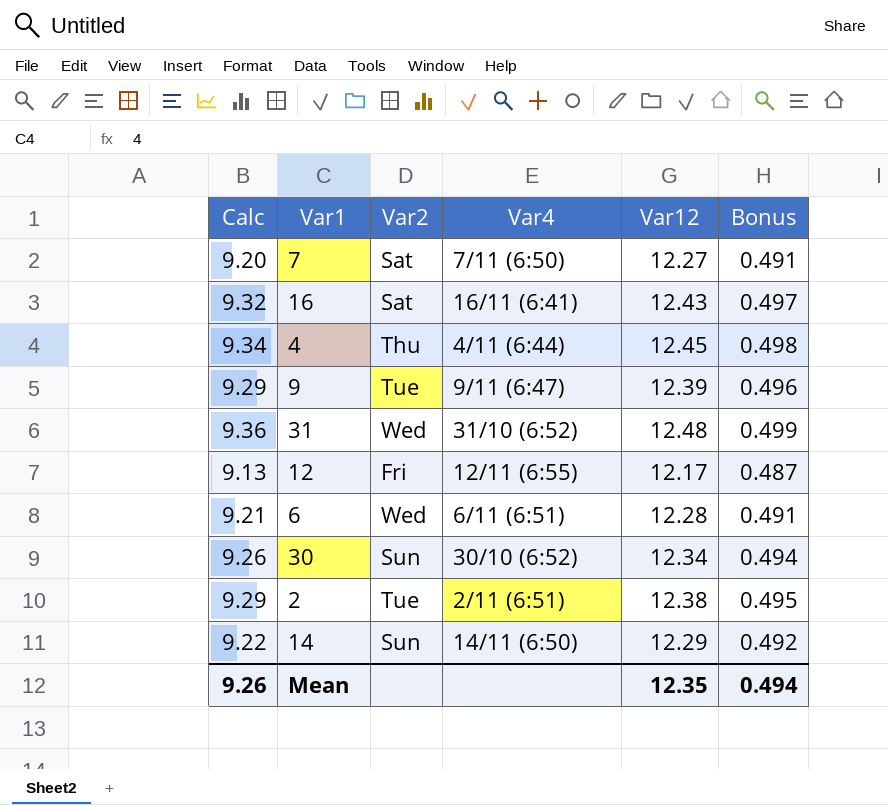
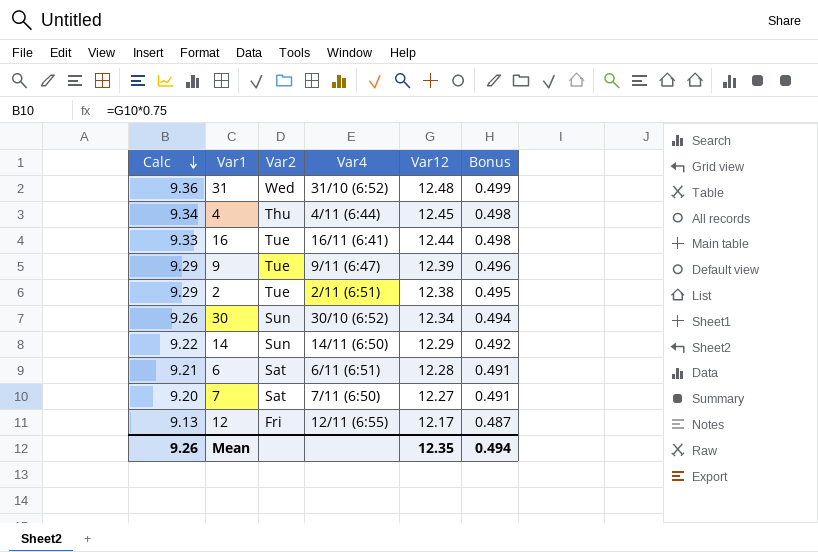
row order: none -> Calc descending
16 | Calc: 9.32 -> 9.33
16 | Var2: Sat -> Tue
16 | Var12: 12.43 -> 12.44
16 | Bonus: 0.497 -> 0.498
6 | Var2: Wed -> Sat

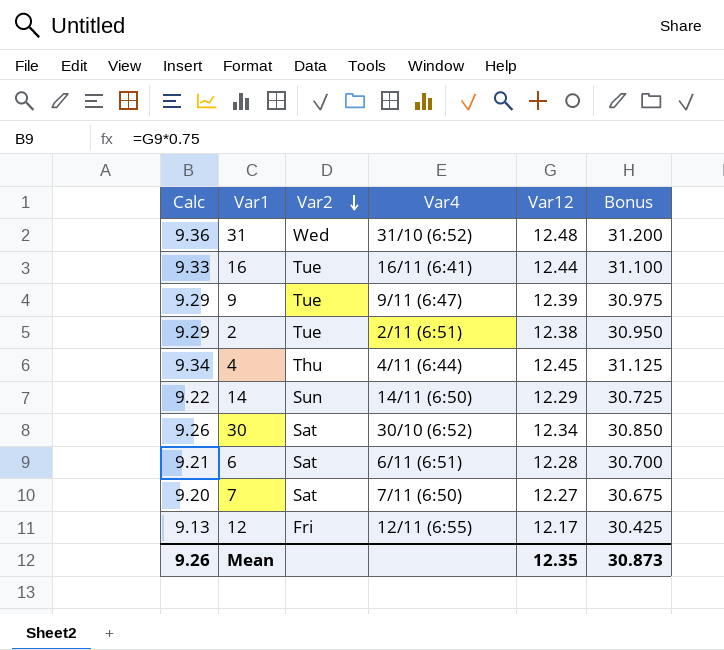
row order: Calc descending -> Var2 descending
column Bonus | formula: [Var12] * 0.04 -> [Var12] * 2.5
30 | Var2: Sun -> Sat
Mean | Bonus: 0.494 -> 30.873

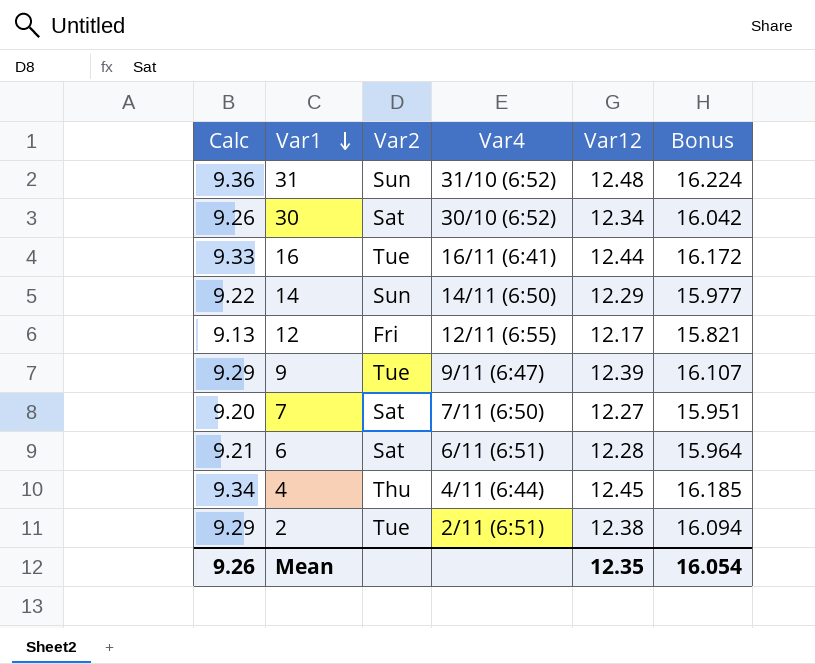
row order: Var2 descending -> Var1 descending
column Bonus | formula: [Var12] * 2.5 -> [Var12] * 1.3
31 | Var2: Wed -> Sun
Mean | Bonus: 30.873 -> 16.054

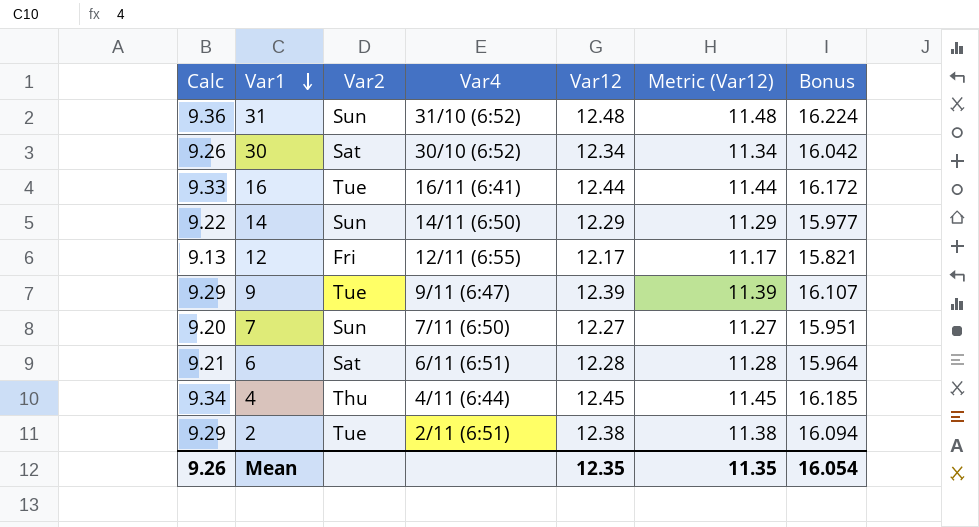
column Metric (Var12) | formula: none -> [Var12] - 1
7 | Var2: Sat -> Sun

